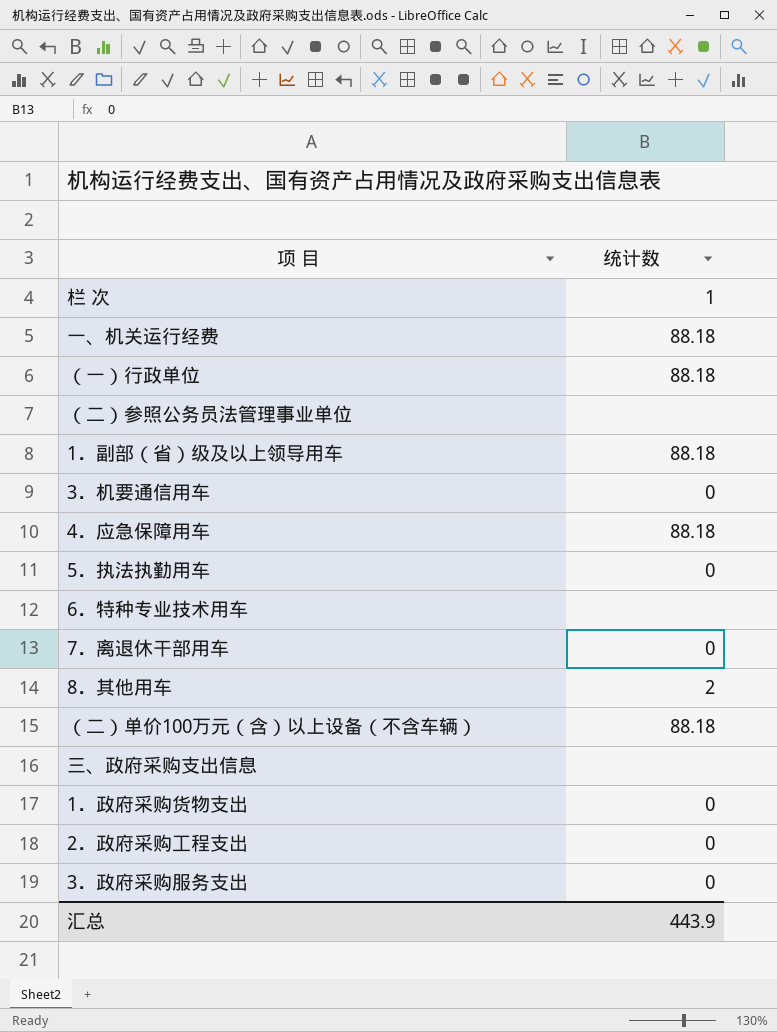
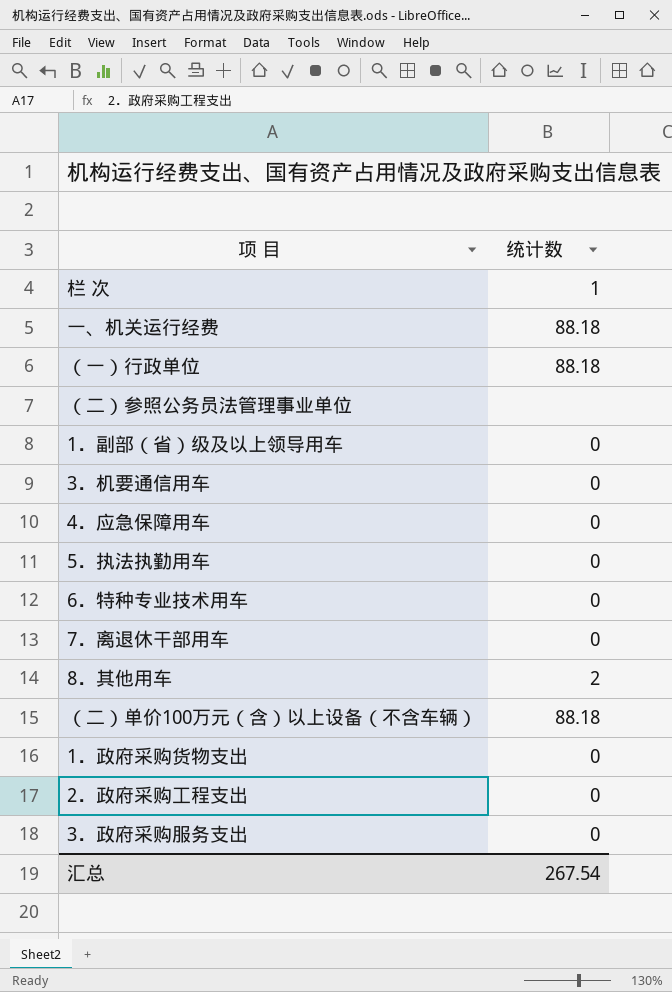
row 三、政府采购支出信息: none -> none
1．副部（省）级及以上领导用车 | 统计数: 88.18 -> 0
4．应急保障用车 | 统计数: 88.18 -> 0
6．特种专业技术用车 | 统计数: none -> 0
汇总 | 统计数: 443.9 -> 267.54

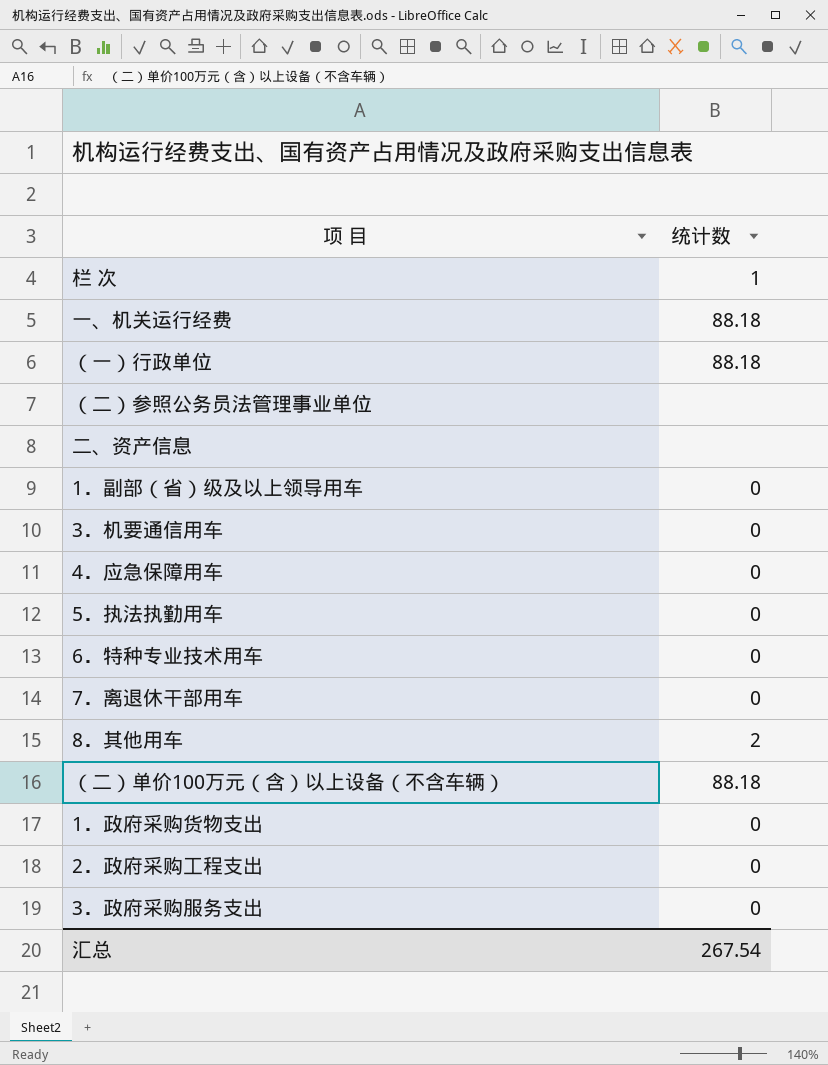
row 二、资产信息: none -> none

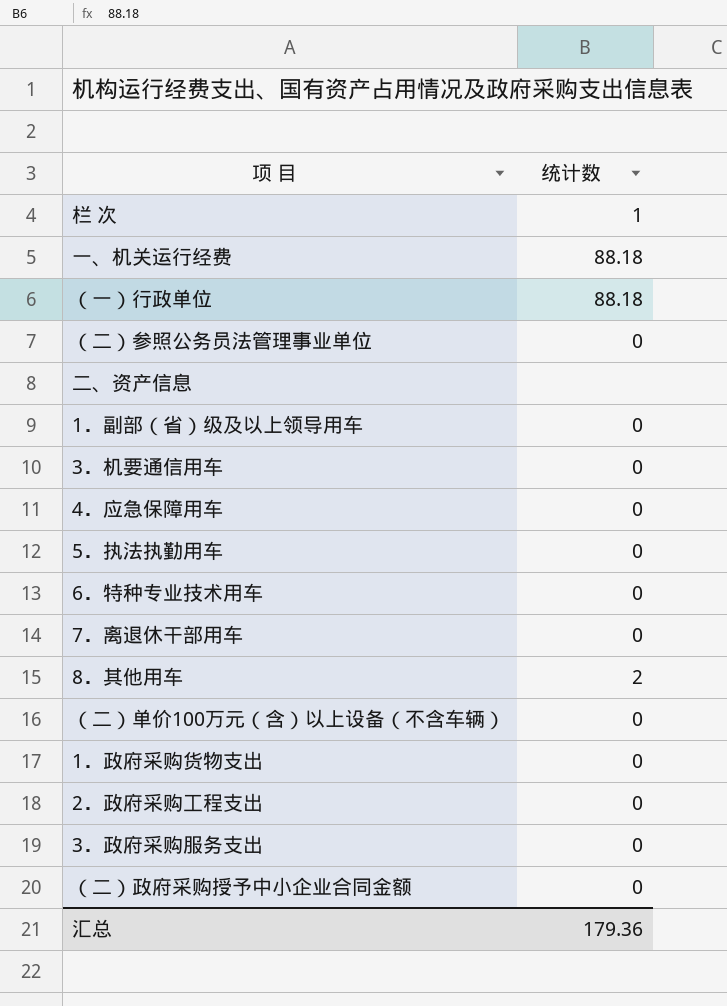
（二）参照公务员法管理事业单位 | 统计数: none -> 0
（二）单价100万元（含）以上设备（不含车辆） | 统计数: 88.18 -> 0
row （二）政府采购授予中小企业合同金额: none -> 0
汇总 | 统计数: 267.54 -> 179.36

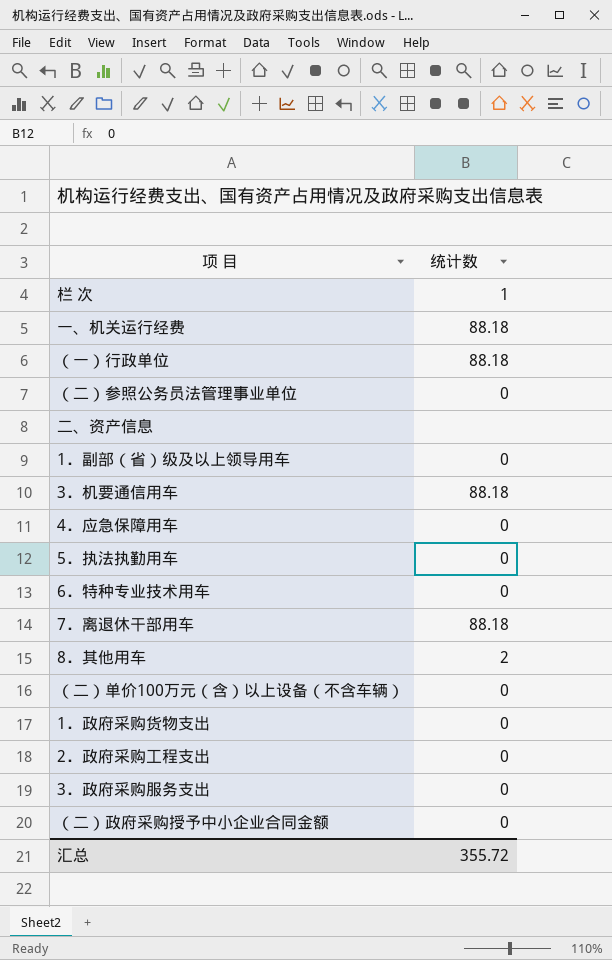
3．机要通信用车 | 统计数: 0 -> 88.18
7．离退休干部用车 | 统计数: 0 -> 88.18
汇总 | 统计数: 179.36 -> 355.72

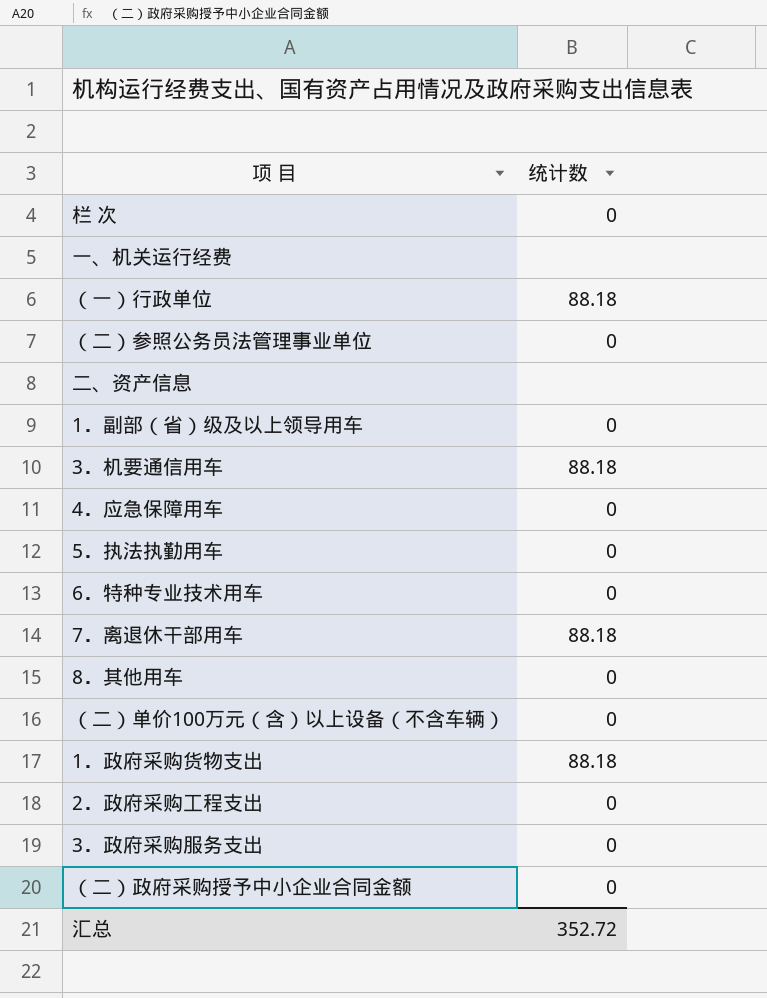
栏 次 | 统计数: 1 -> 0
一、机关运行经费 | 统计数: 88.18 -> none
8．其他用车 | 统计数: 2 -> 0
1．政府采购货物支出 | 统计数: 0 -> 88.18
汇总 | 统计数: 355.72 -> 352.72

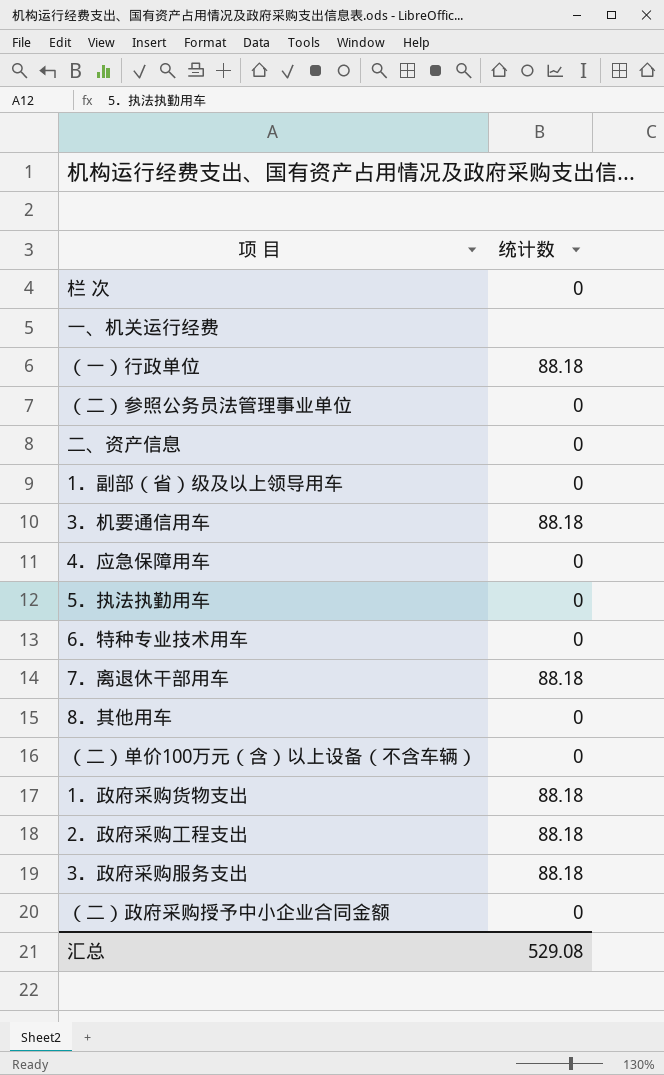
二、资产信息 | 统计数: none -> 0
2．政府采购工程支出 | 统计数: 0 -> 88.18
3．政府采购服务支出 | 统计数: 0 -> 88.18
汇总 | 统计数: 352.72 -> 529.08

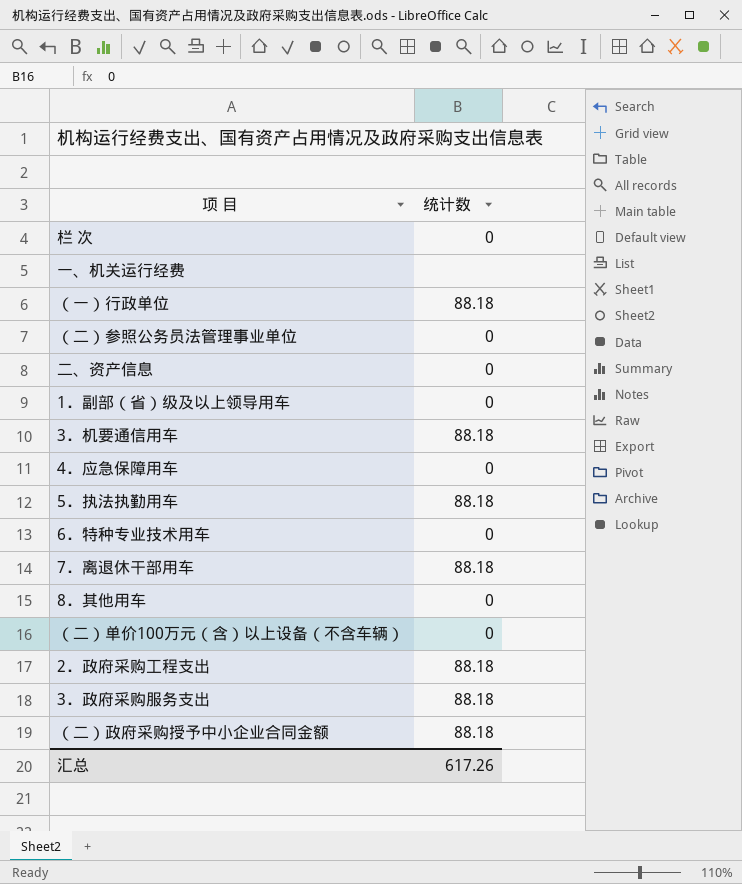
row 1．政府采购货物支出: 88.18 -> none
5．执法执勤用车 | 统计数: 0 -> 88.18
（二）政府采购授予中小企业合同金额 | 统计数: 0 -> 88.18
汇总 | 统计数: 529.08 -> 617.26

